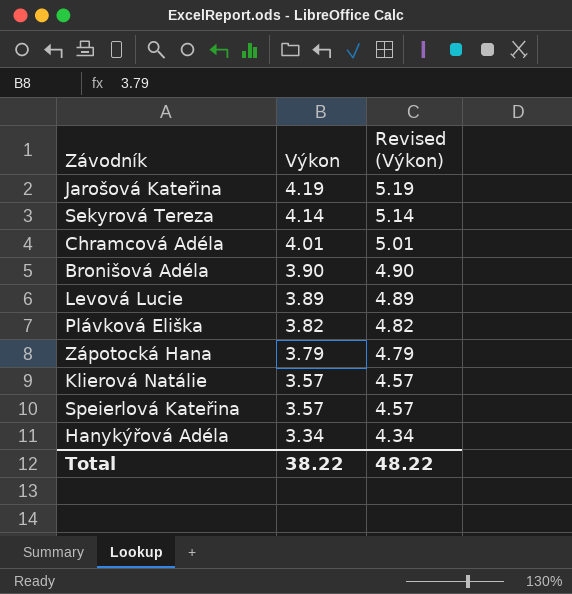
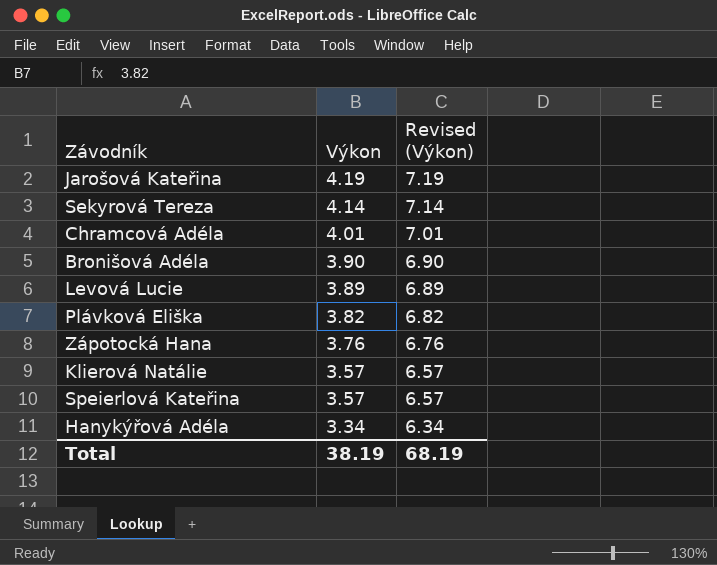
column Revised (Výkon) | formula: [Výkon] + 1 -> [Výkon] + 3
Zápotocká Hana | Výkon: 3.79 -> 3.76
Total | Výkon: 38.22 -> 38.19
Total | Revised (Výkon): 48.22 -> 68.19

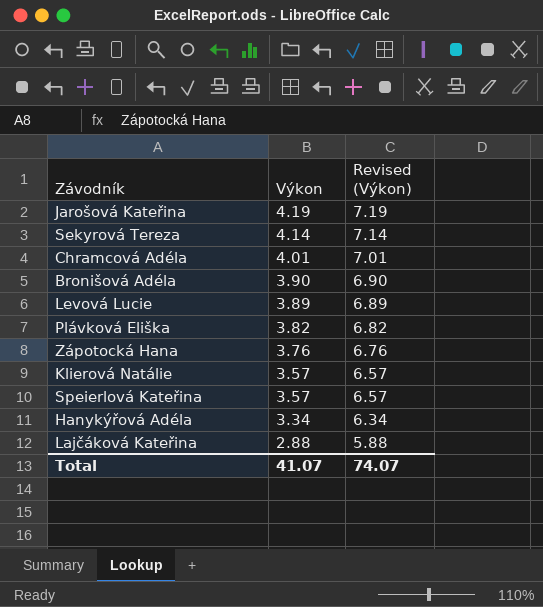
row Lajčáková Kateřina: none -> 2.88 | 5.88
Total | Výkon: 38.19 -> 41.07
Total | Revised (Výkon): 68.19 -> 74.07

